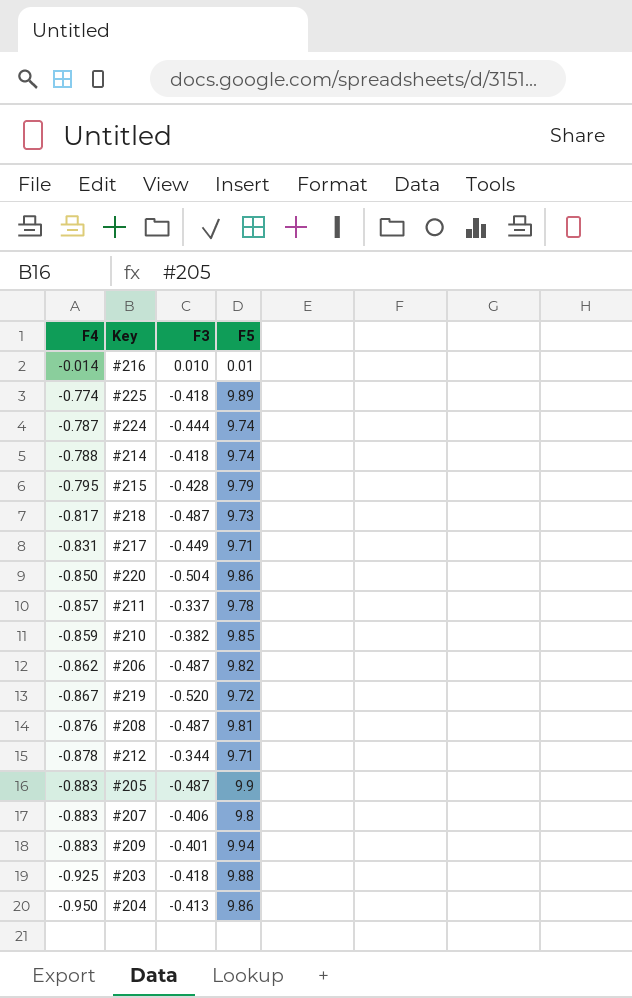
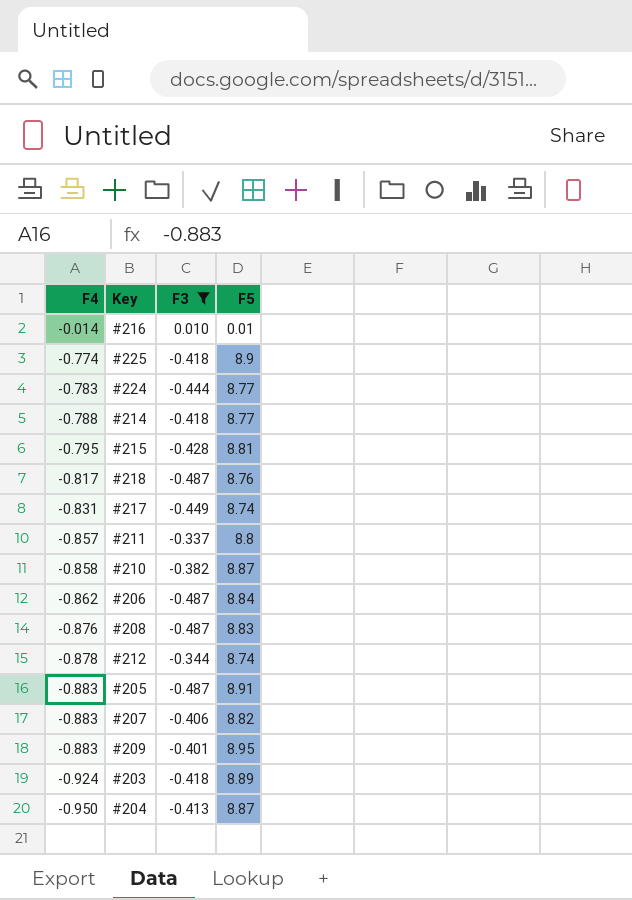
filter: none -> F3 >= -0.487
#225 | F5: 9.89 -> 8.9
#224 | F4: -0.787 -> -0.783
#224 | F5: 9.74 -> 8.77
#214 | F5: 9.74 -> 8.77
#215 | F5: 9.79 -> 8.81
#218 | F5: 9.73 -> 8.76
#217 | F5: 9.71 -> 8.74
#211 | F5: 9.78 -> 8.8
#210 | F4: -0.859 -> -0.858
#210 | F5: 9.85 -> 8.87
#206 | F5: 9.82 -> 8.84
#208 | F5: 9.81 -> 8.83
#212 | F5: 9.71 -> 8.74
#205 | F5: 9.9 -> 8.91
#207 | F5: 9.8 -> 8.82
#209 | F5: 9.94 -> 8.95
#203 | F4: -0.925 -> -0.924
#203 | F5: 9.88 -> 8.89
#204 | F5: 9.86 -> 8.87

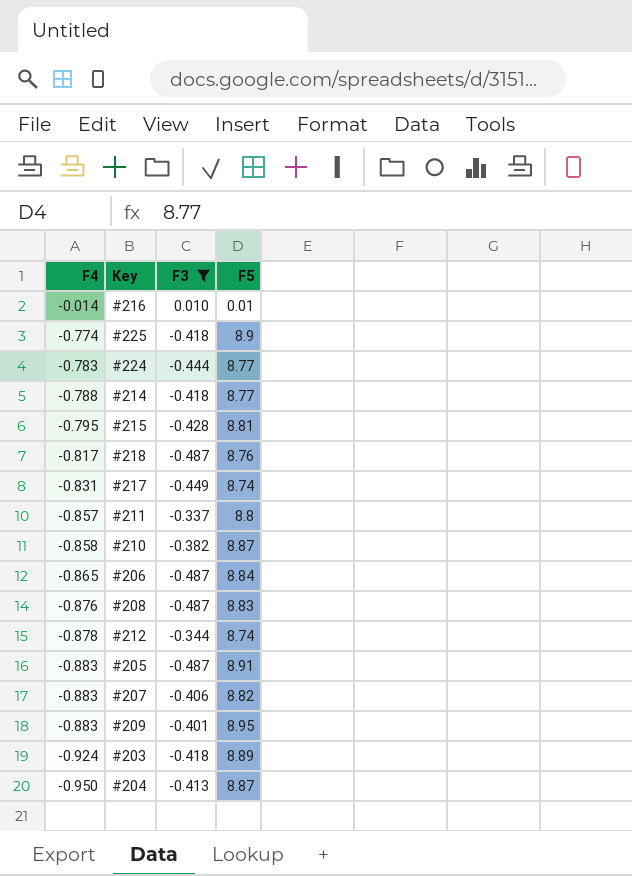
#206 | F4: -0.862 -> -0.865

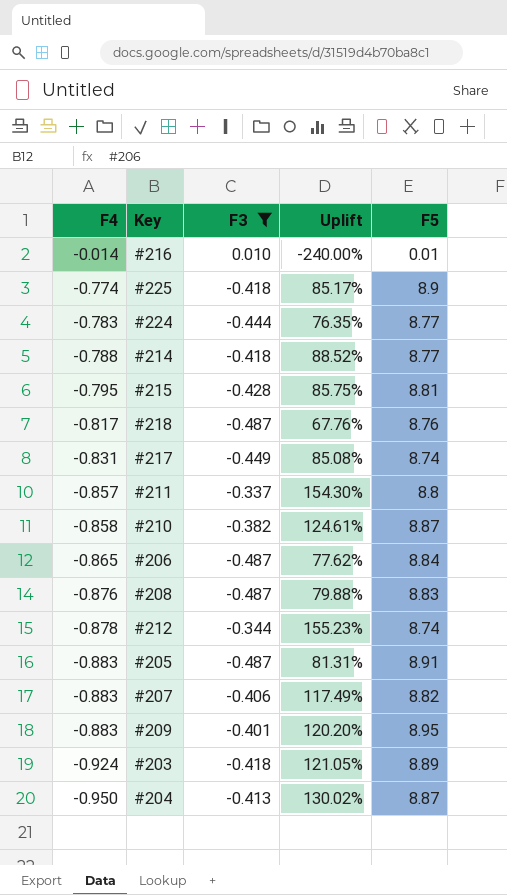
column Uplift | formula: none -> ([F4] - [F3]) / [F3]

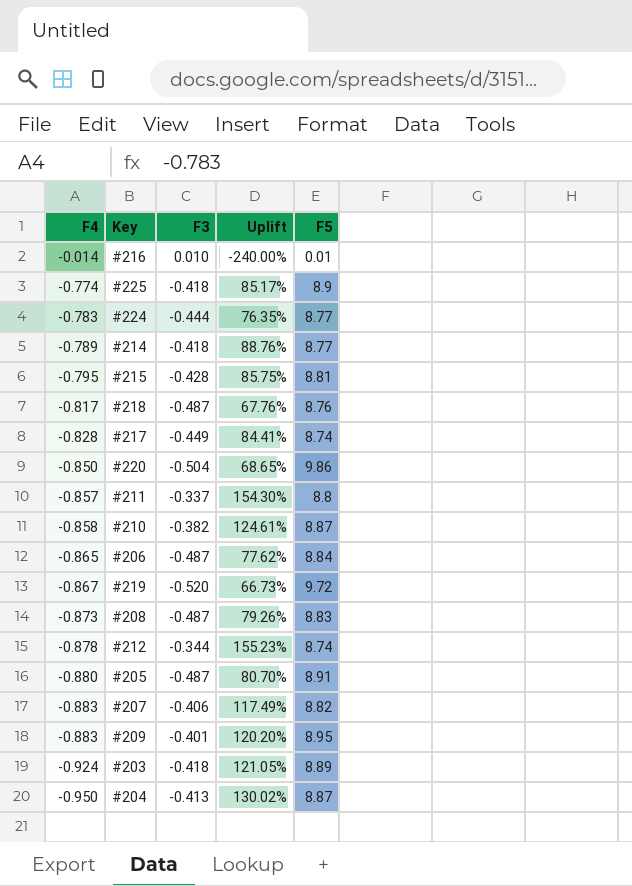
filter: F3 >= -0.487 -> none
#214 | F4: -0.788 -> -0.789
#214 | Uplift: 88.52% -> 88.76%
#217 | F4: -0.831 -> -0.828
#217 | Uplift: 85.08% -> 84.41%
#208 | F4: -0.876 -> -0.873
#208 | Uplift: 79.88% -> 79.26%
#205 | F4: -0.883 -> -0.880
#205 | Uplift: 81.31% -> 80.70%

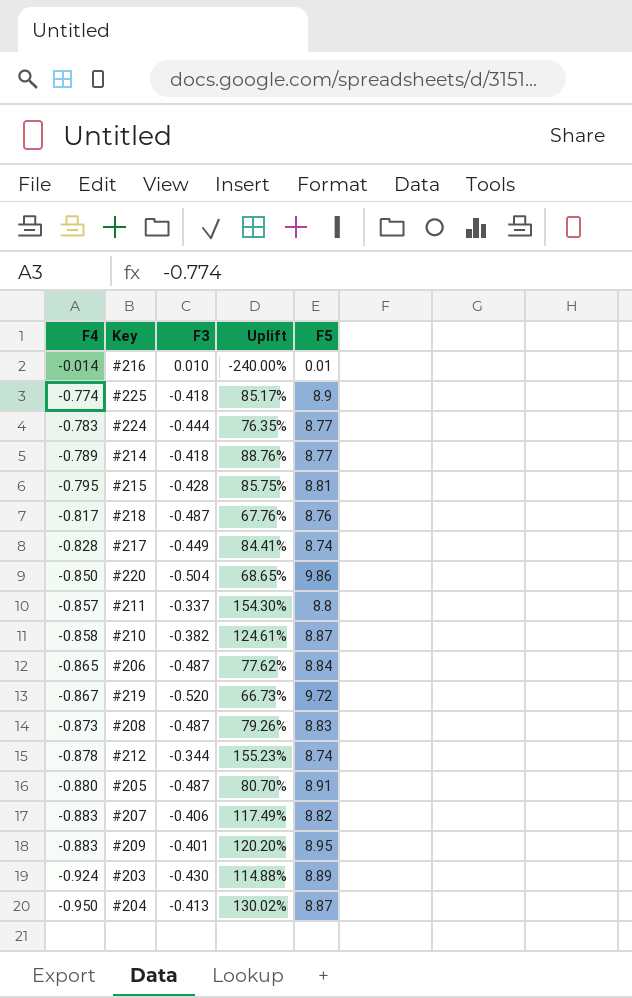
#203 | F3: -0.418 -> -0.430
#203 | Uplift: 121.05% -> 114.88%

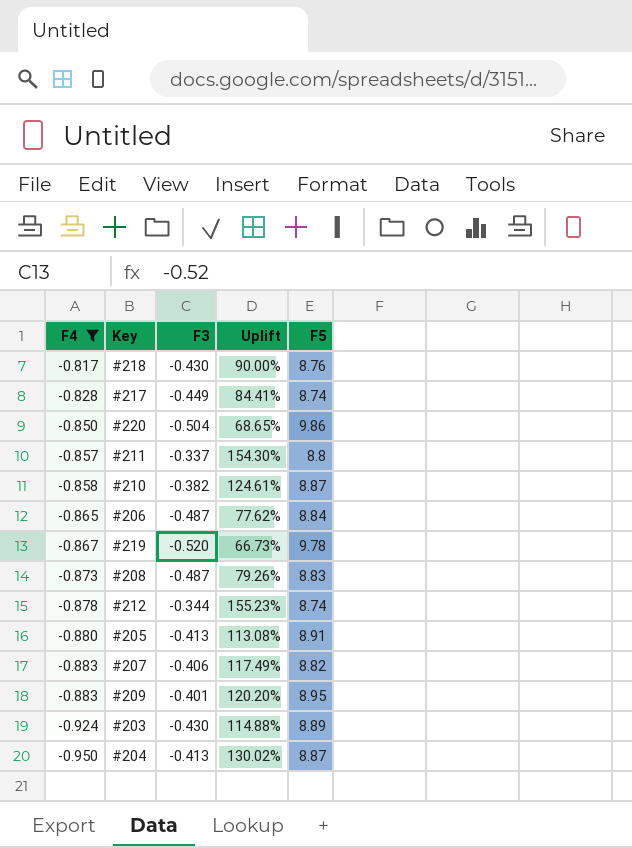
filter: none -> F4 <= -0.817
#218 | F3: -0.487 -> -0.430
#218 | Uplift: 67.76% -> 90.00%
#219 | F5: 9.72 -> 9.78
#205 | F3: -0.487 -> -0.413
#205 | Uplift: 80.70% -> 113.08%

